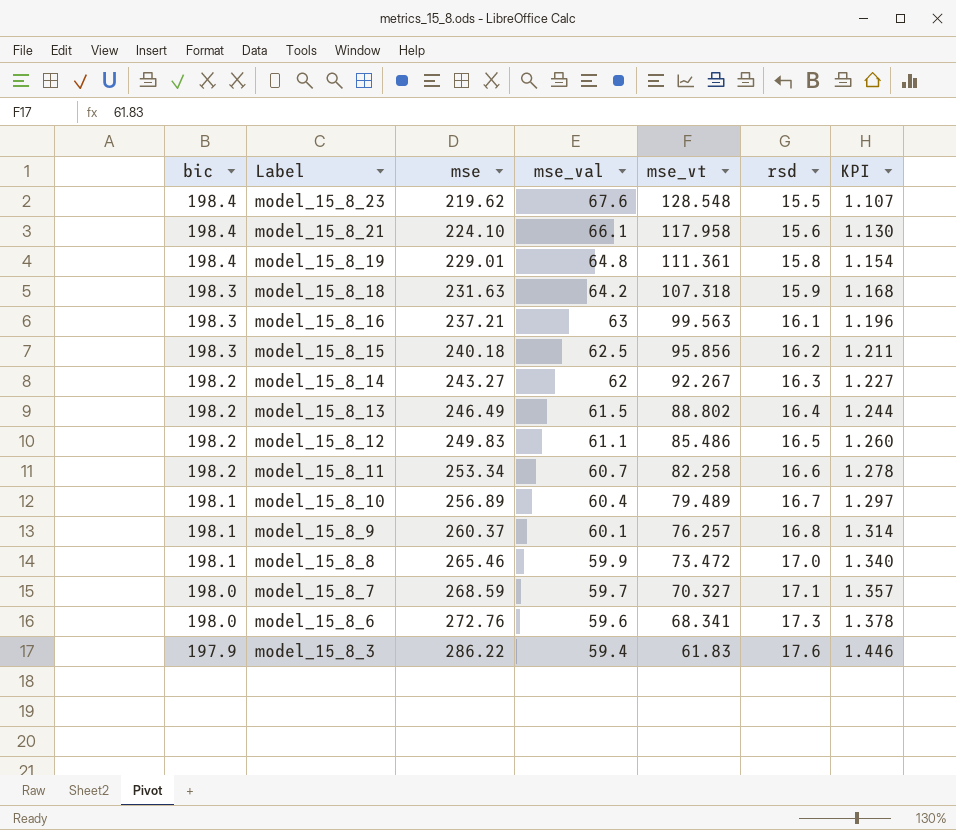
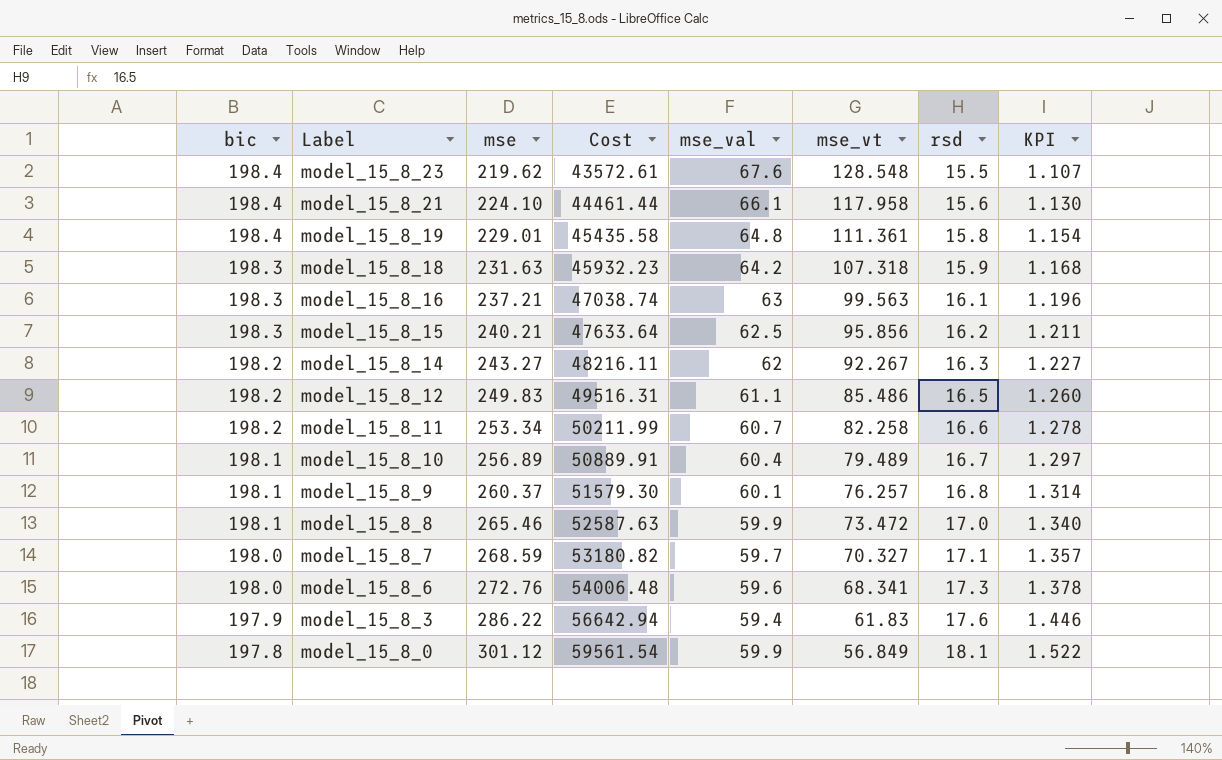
column Cost | formula: none -> [bic] * [mse]
row model_15_8_13: 198.2 | 246.49 | 61.5 | 88.802 | 16.4 | 1.244 -> none
model_15_8_15 | mse: 240.18 -> 240.21
row model_15_8_0: none -> 197.8 | 301.12 | 59561.54 | 59.9 | 56.849 | 18.1 | 1.522

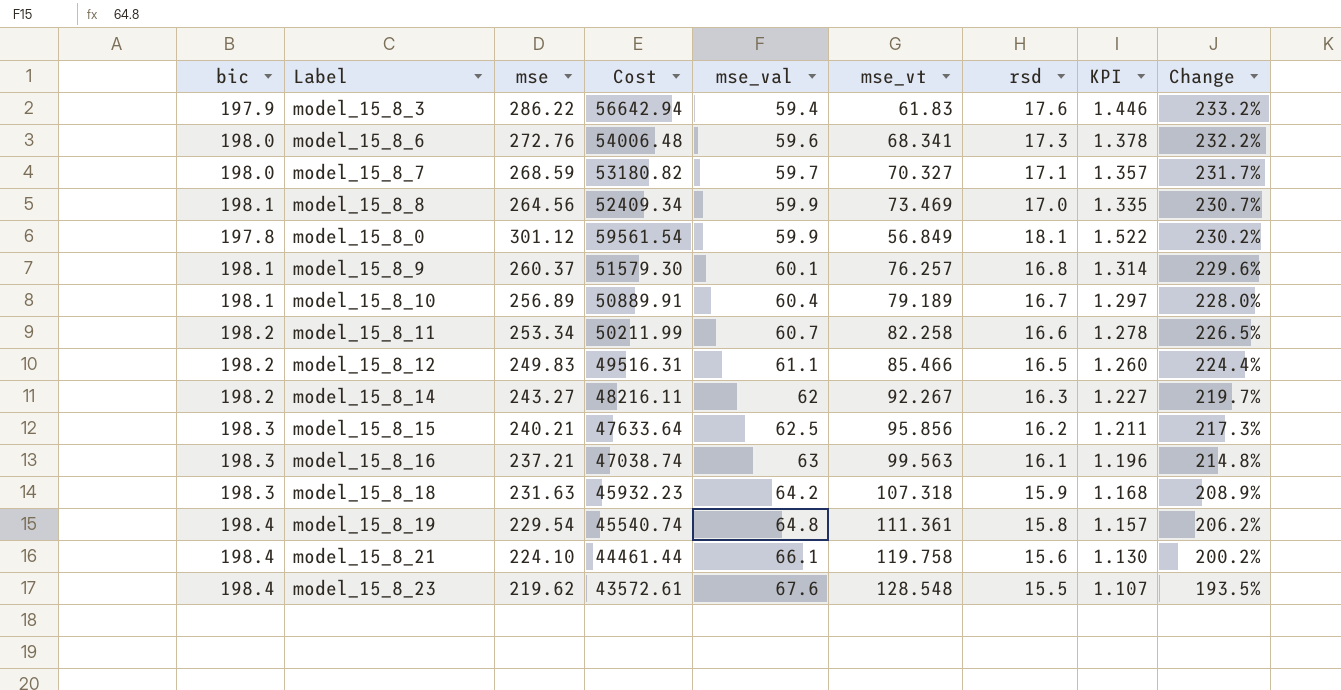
row order: bic descending -> mse_val ascending
column Change | formula: none -> ([bic] - [mse_val]) / [mse_val]
model_15_8_8 | mse: 265.46 -> 264.56
model_15_8_8 | Cost: 52587.63 -> 52409.34
model_15_8_8 | mse_vt: 73.472 -> 73.469
model_15_8_8 | KPI: 1.340 -> 1.335
model_15_8_10 | mse_vt: 79.489 -> 79.189
model_15_8_12 | mse_vt: 85.486 -> 85.466
model_15_8_19 | mse: 229.01 -> 229.54
model_15_8_19 | Cost: 45435.58 -> 45540.74
model_15_8_19 | KPI: 1.154 -> 1.157
model_15_8_21 | mse_vt: 117.958 -> 119.758

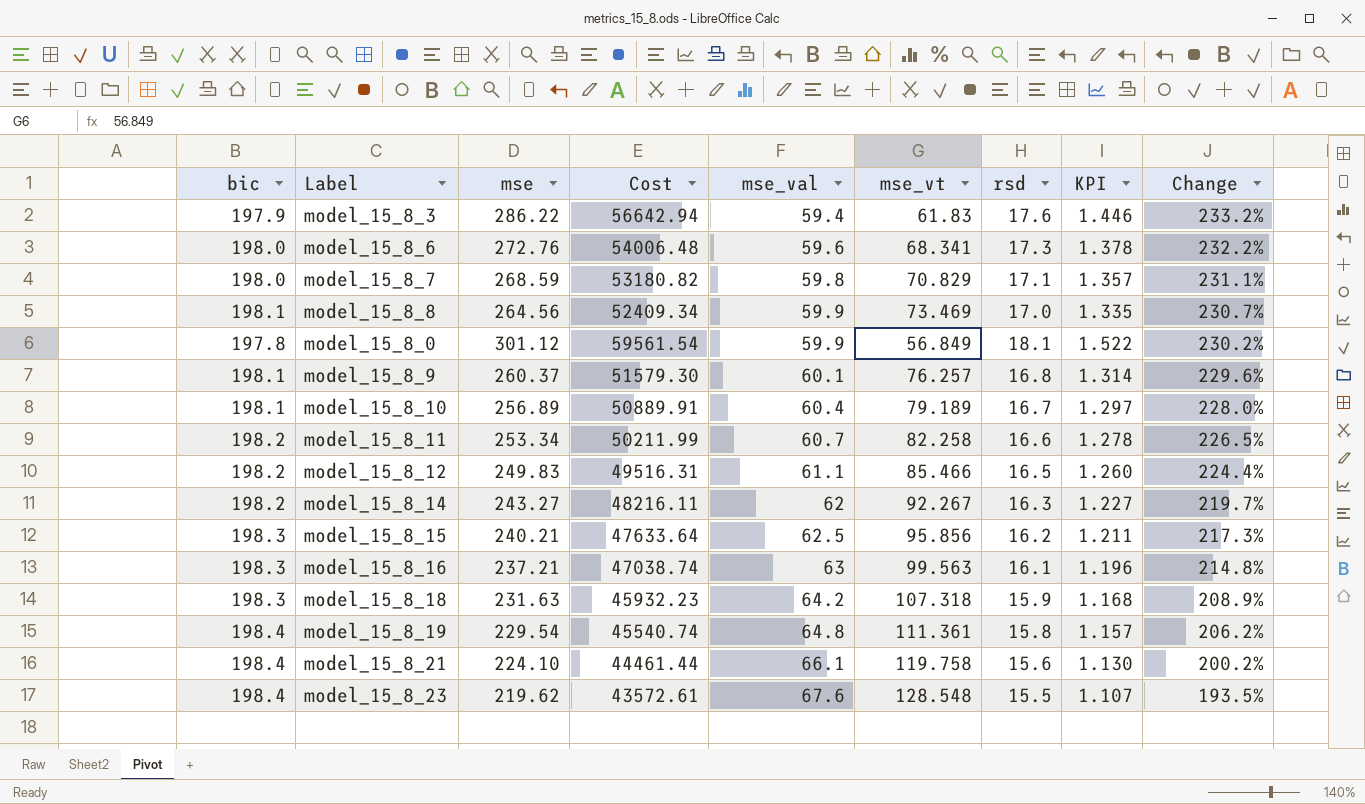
model_15_8_7 | mse_val: 59.7 -> 59.8
model_15_8_7 | mse_vt: 70.327 -> 70.829
model_15_8_7 | Change: 231.7% -> 231.1%

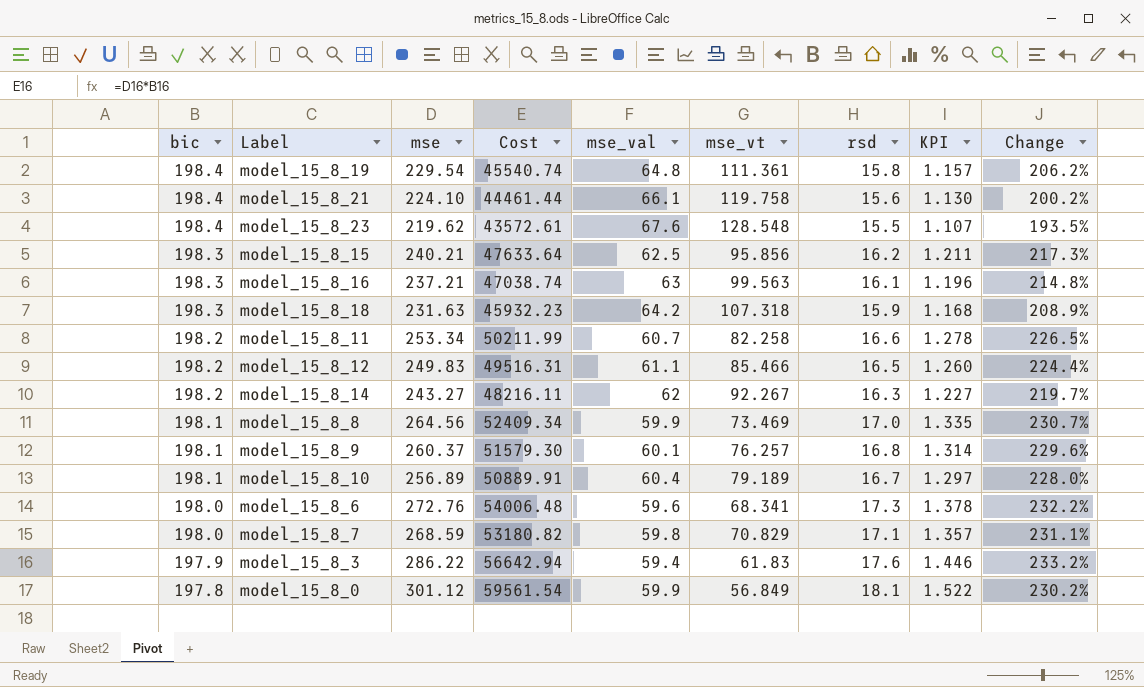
row order: mse_val ascending -> bic descending

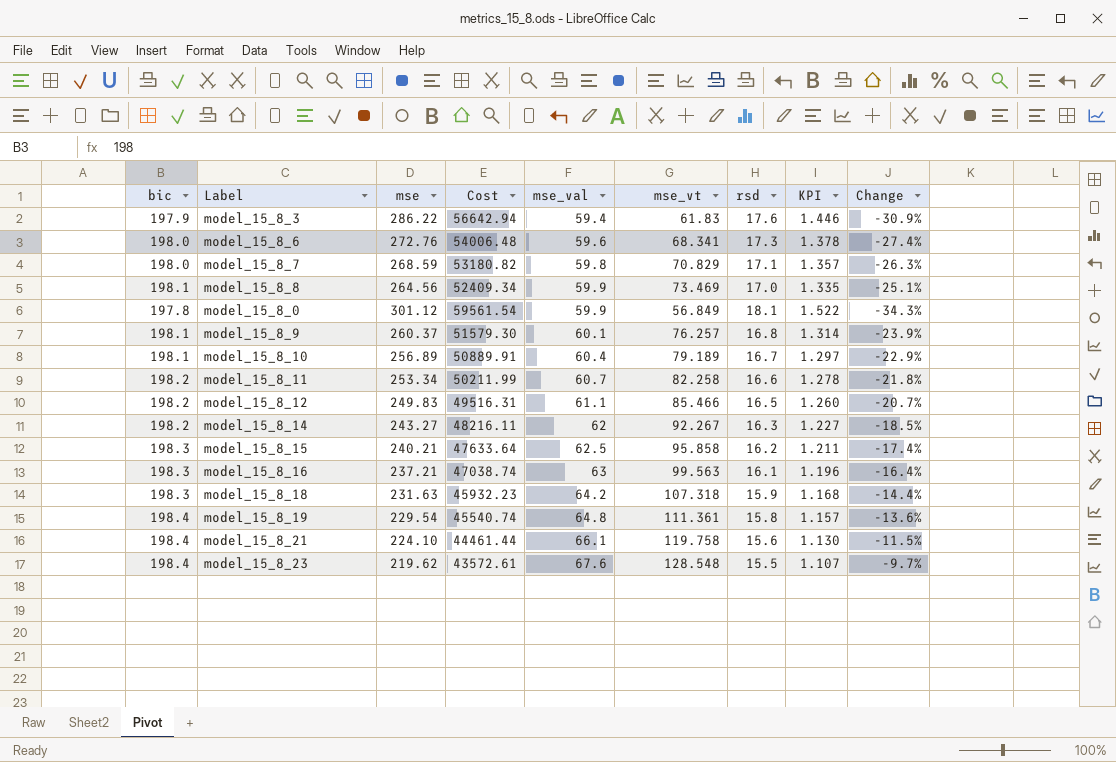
row order: bic descending -> mse_val ascending
column Change | formula: ([bic] - [mse_val]) / [mse_val] -> ([bic] - [mse]) / [mse]
model_15_8_15 | mse_vt: 95.856 -> 95.858

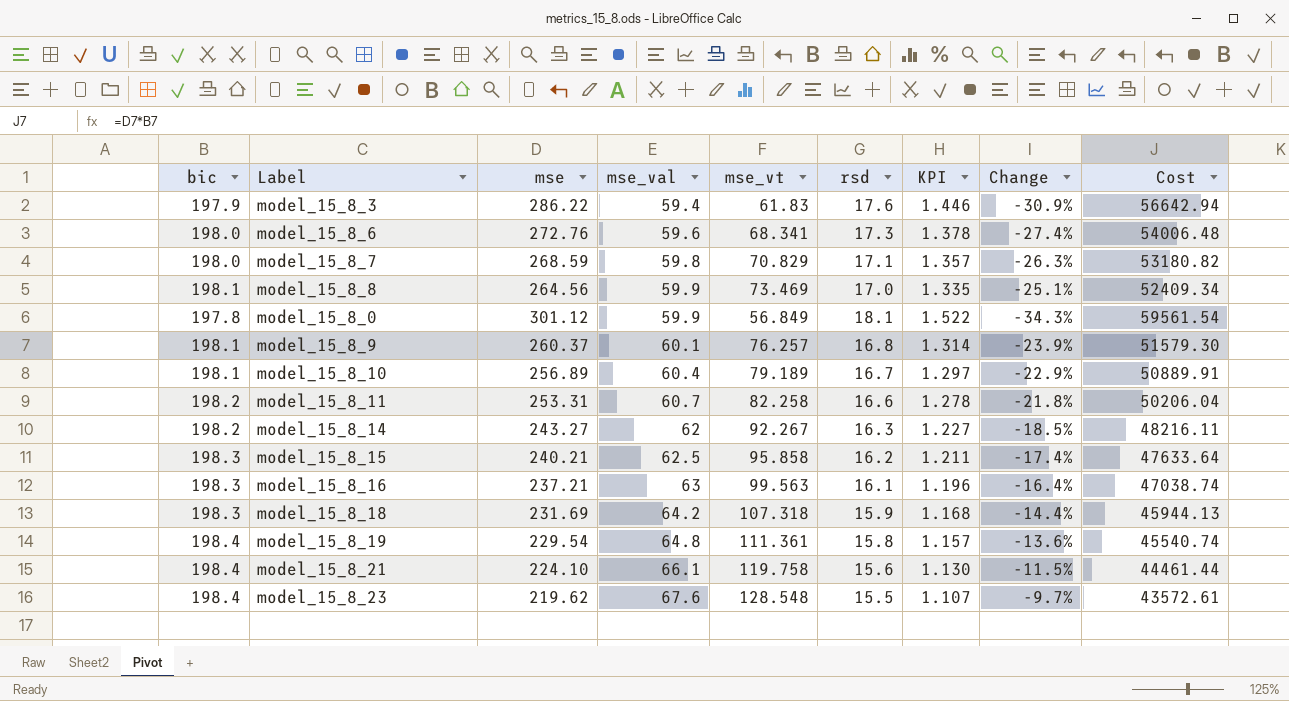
column Cost | position: 4 -> 9
row model_15_8_12: 198.2 | 249.83 | 49516.31 | 61.1 | 85.466 | 16.5 | 1.260 | -20.7% -> none
model_15_8_11 | mse: 253.34 -> 253.31
model_15_8_11 | Cost: 50211.99 -> 50206.04
model_15_8_18 | mse: 231.63 -> 231.69
model_15_8_18 | Cost: 45932.23 -> 45944.13

